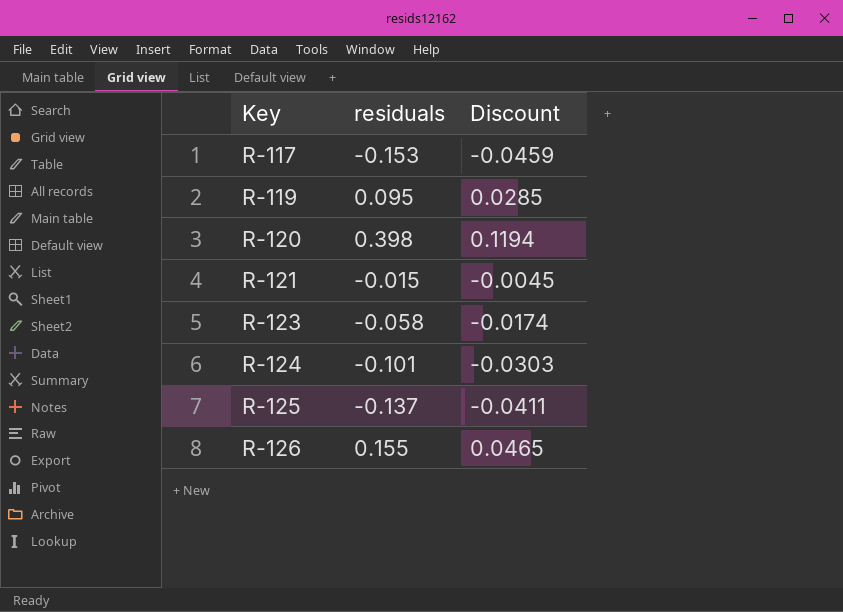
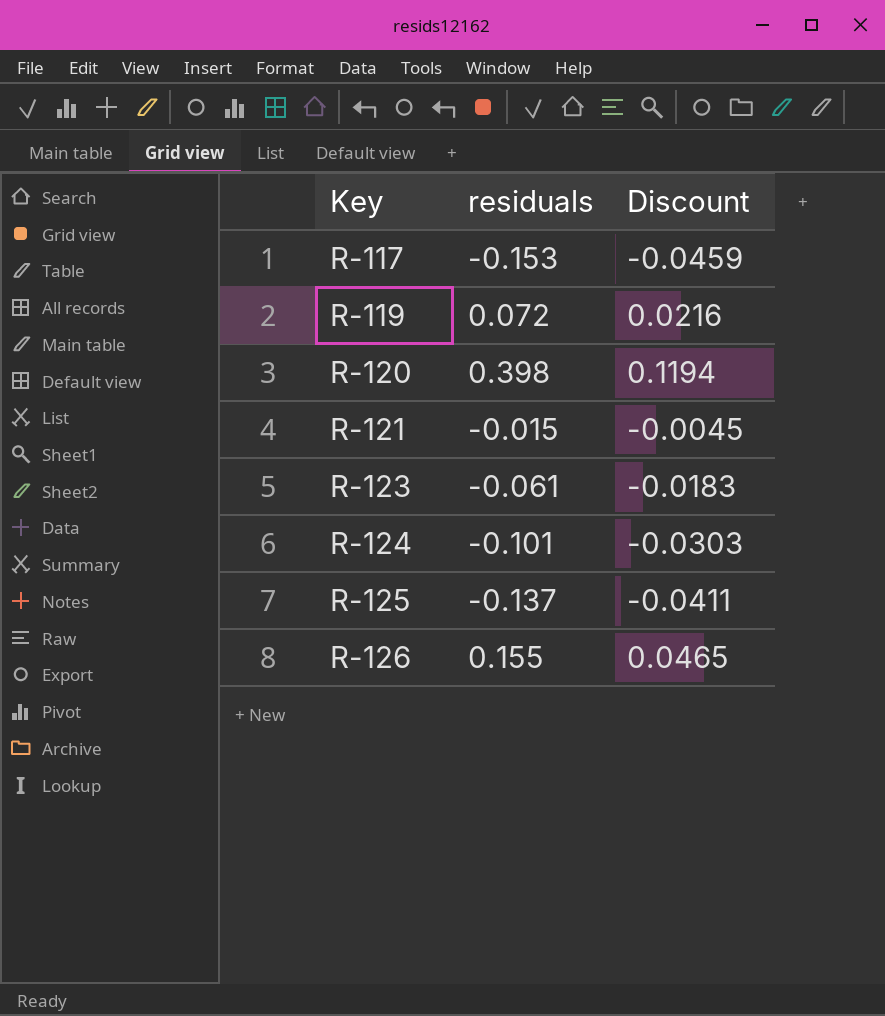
R-119 | residuals: 0.095 -> 0.072
R-119 | Discount: 0.0285 -> 0.0216
R-123 | residuals: -0.058 -> -0.061
R-123 | Discount: -0.0174 -> -0.0183

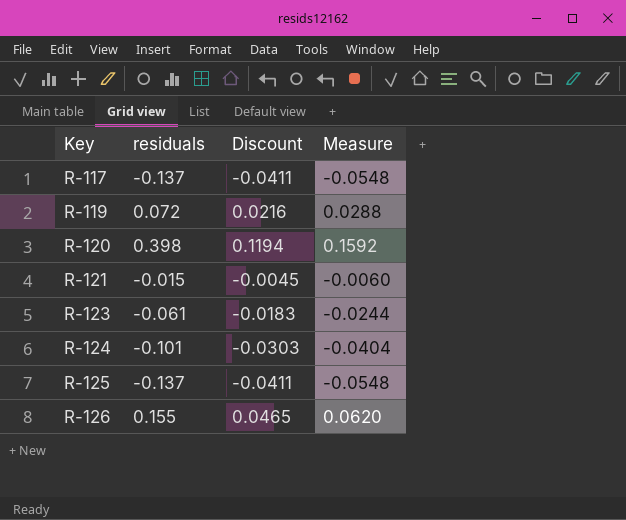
column Measure | formula: none -> [residuals] * 0.4
R-117 | residuals: -0.153 -> -0.137
R-117 | Discount: -0.0459 -> -0.0411

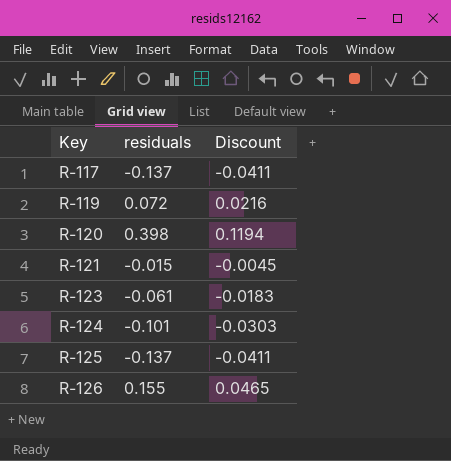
column Measure | formula: [residuals] * 0.4 -> none

